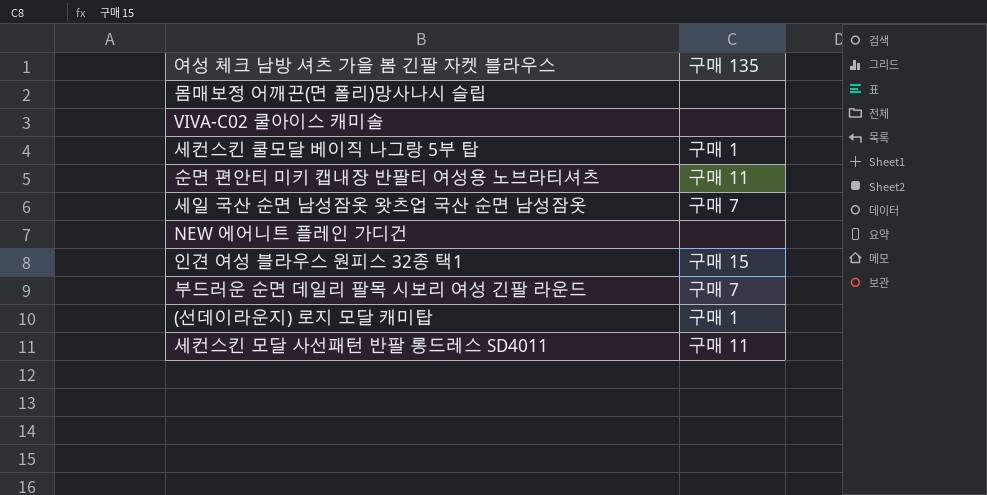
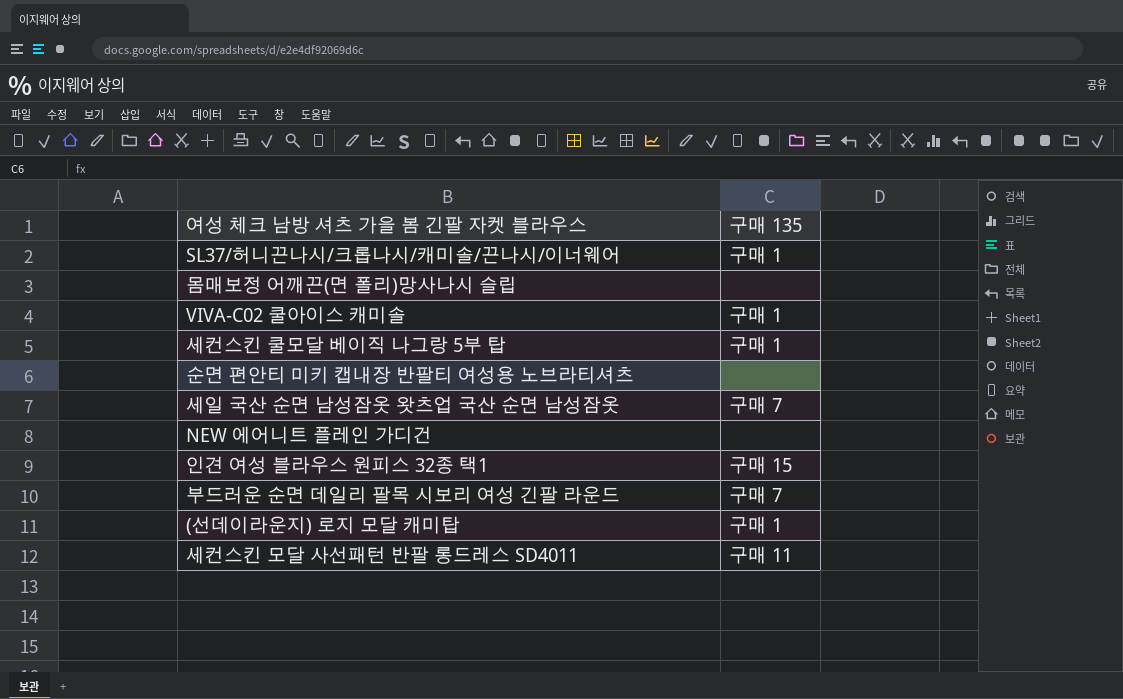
row SL37/허니끈나시/크롭나시/캐미솔/끈나시/이너웨어: none -> 구매 1
VIVA-C02 쿨아이스 캐미솔 | 구매 135: none -> 구매 1
순면 편안티 미키 캡내장 반팔티 여성용 노브라티셔츠 | 구매 135: 구매 11 -> none

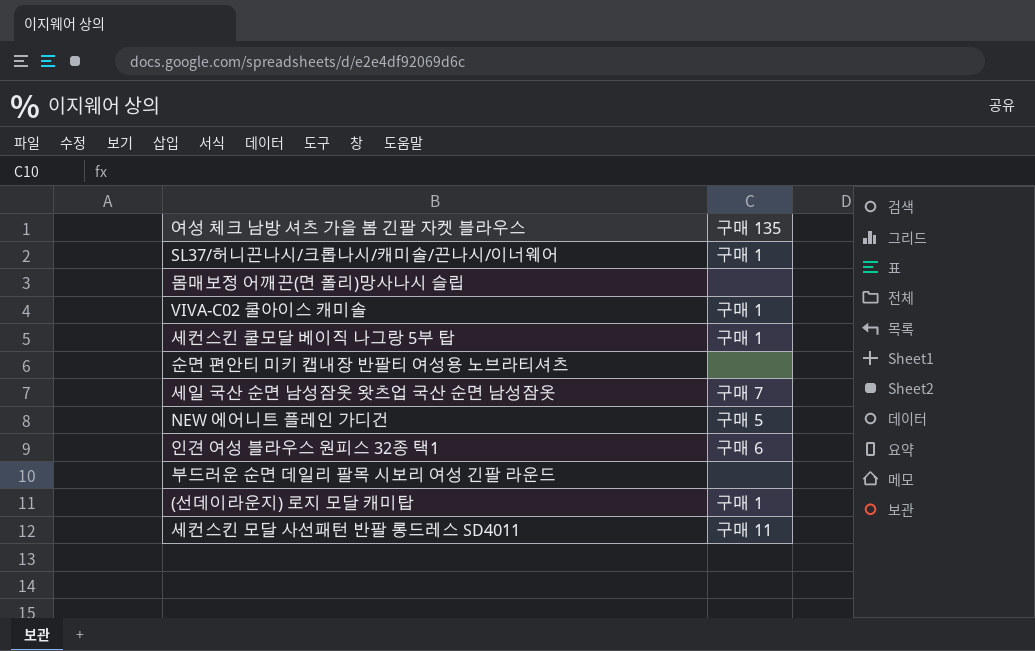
NEW 에어니트 플레인 가디건 | 구매 135: none -> 구매 5
인견 여성 블라우스 원피스 32종 택1 | 구매 135: 구매 15 -> 구매 6
부드러운 순면 데일리 팔목 시보리 여성 긴팔 라운드 | 구매 135: 구매 7 -> none

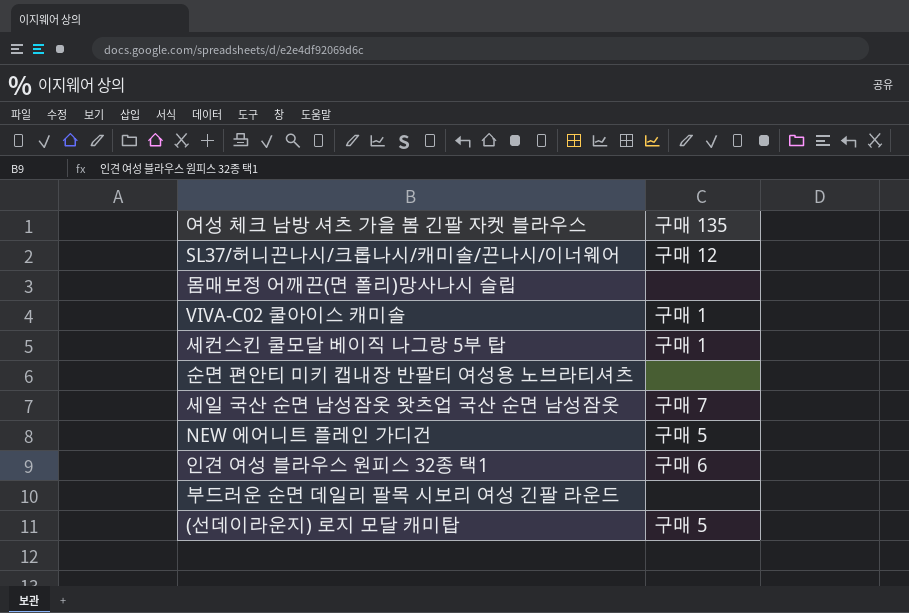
row 세컨스킨 모달 사선패턴 반팔 롱드레스 SD4011: 구매 11 -> none
SL37/허니끈나시/크롭나시/캐미솔/끈나시/이너웨어 | 구매 135: 구매 1 -> 구매 12
(선데이라운지) 로지 모달 캐미탑 | 구매 135: 구매 1 -> 구매 5

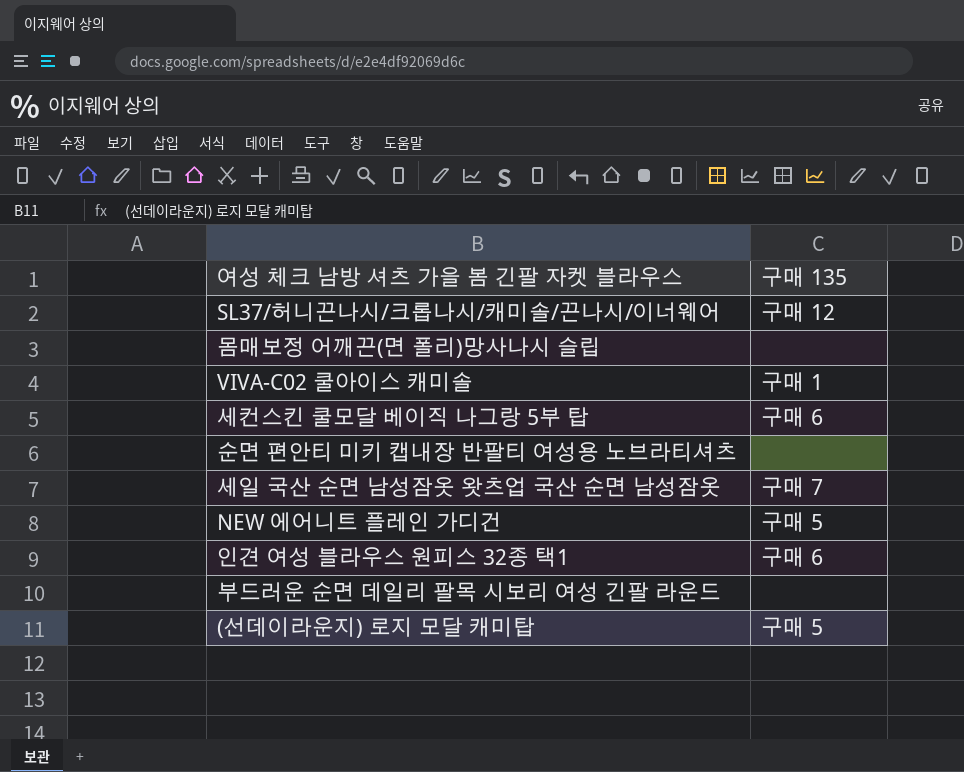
세컨스킨 쿨모달 베이직 나그랑 5부 탑 | 구매 135: 구매 1 -> 구매 6

